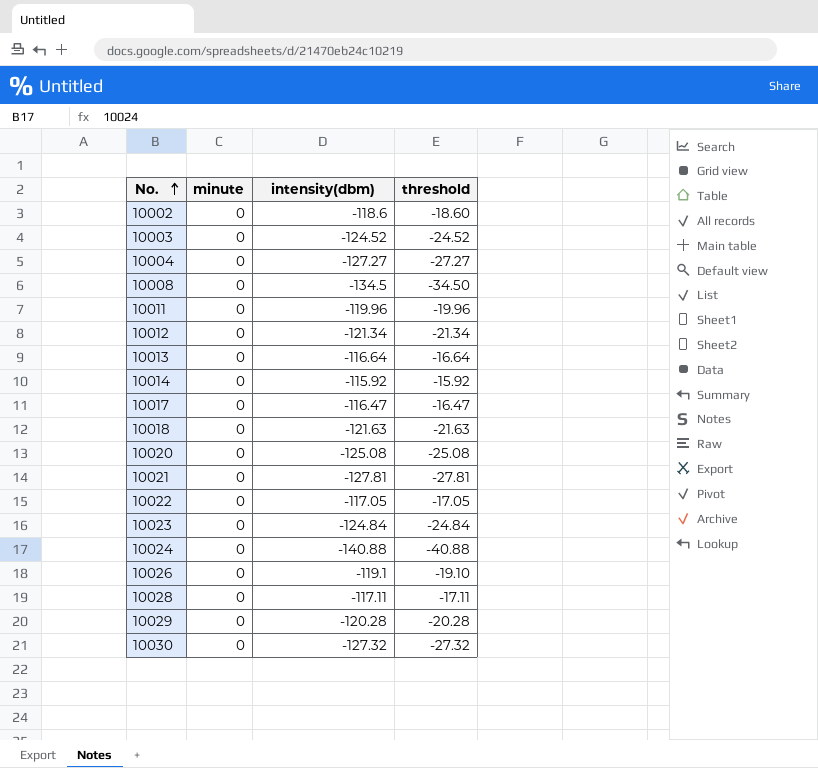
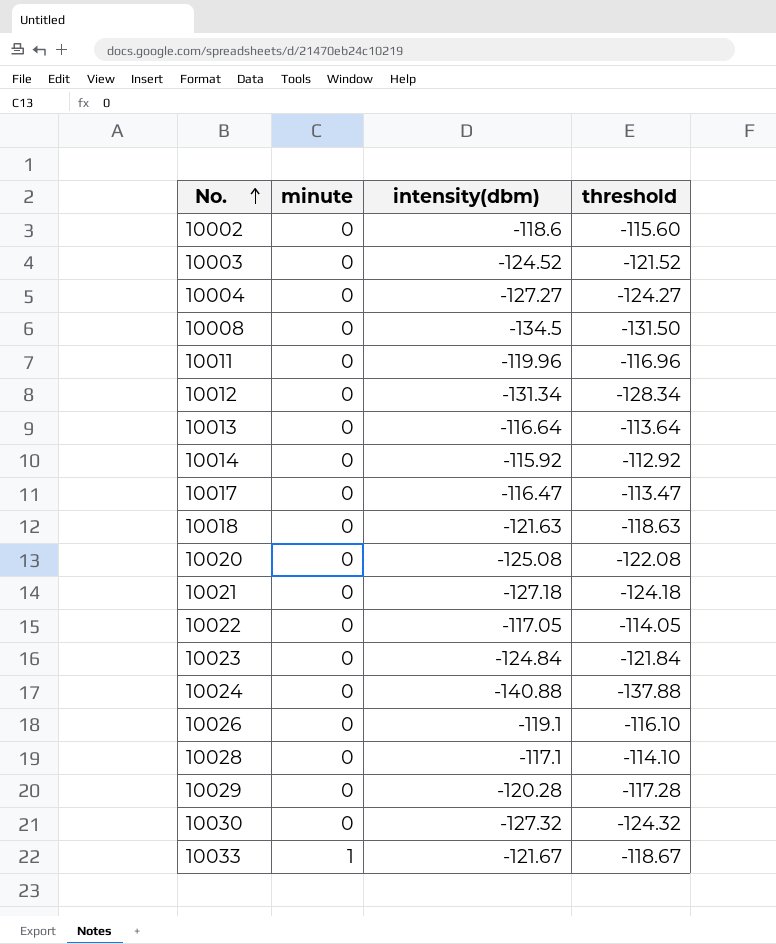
column threshold | formula: [intensity(dbm)] + 100 -> [intensity(dbm)] + 3
10012 | intensity(dbm): -121.34 -> -131.34
10021 | intensity(dbm): -127.81 -> -127.18
10028 | intensity(dbm): -117.11 -> -117.1
row 10033: none -> 1 | -121.67 | -118.67

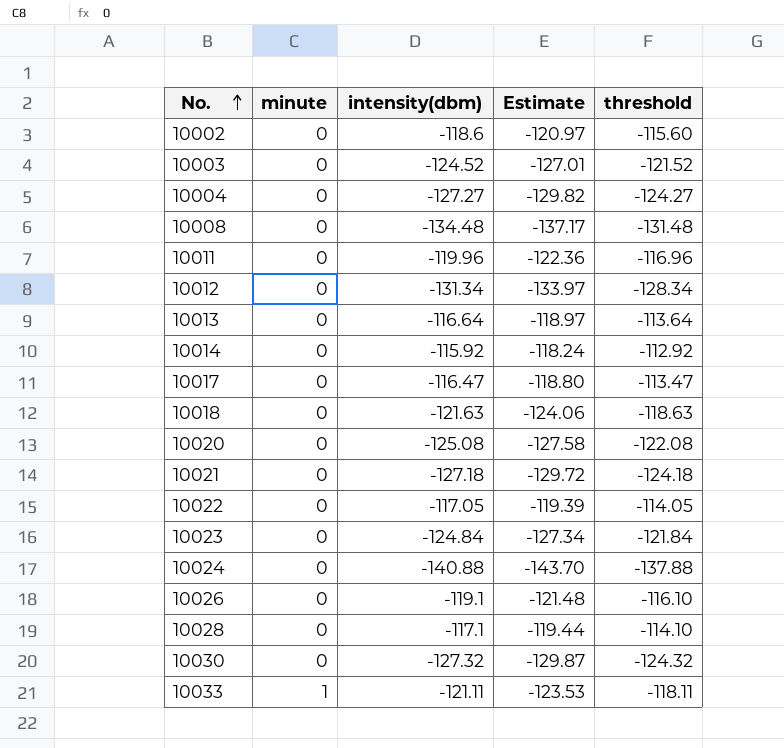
column Estimate | formula: none -> [intensity(dbm)] * 1.02
row 10029: 0 | -120.28 | -117.28 -> none
10008 | intensity(dbm): -134.5 -> -134.48
10008 | threshold: -131.50 -> -131.48
10033 | intensity(dbm): -121.67 -> -121.11
10033 | threshold: -118.67 -> -118.11

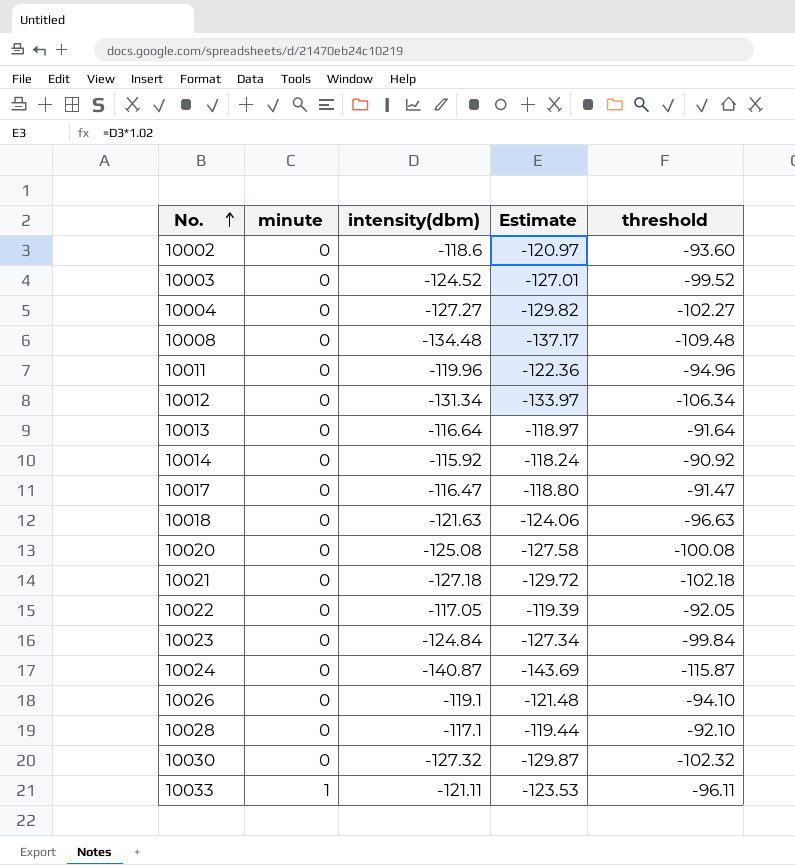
column threshold | formula: [intensity(dbm)] + 3 -> [intensity(dbm)] + 25
10024 | intensity(dbm): -140.88 -> -140.87
10024 | Estimate: -143.70 -> -143.69

